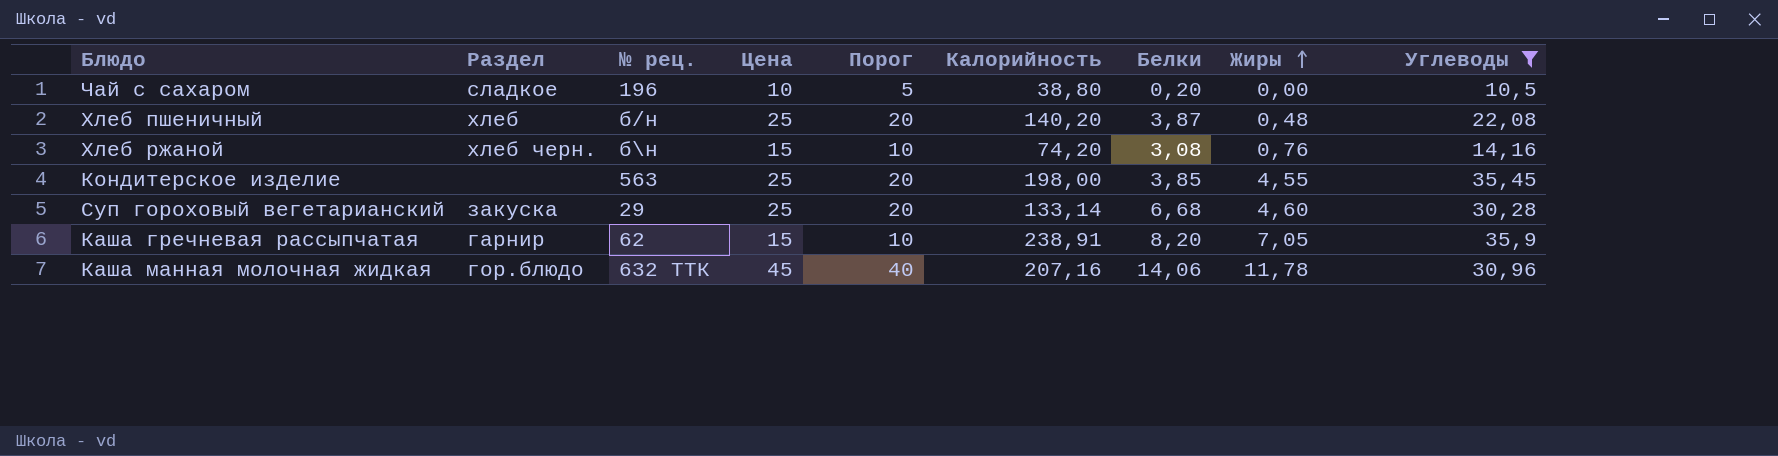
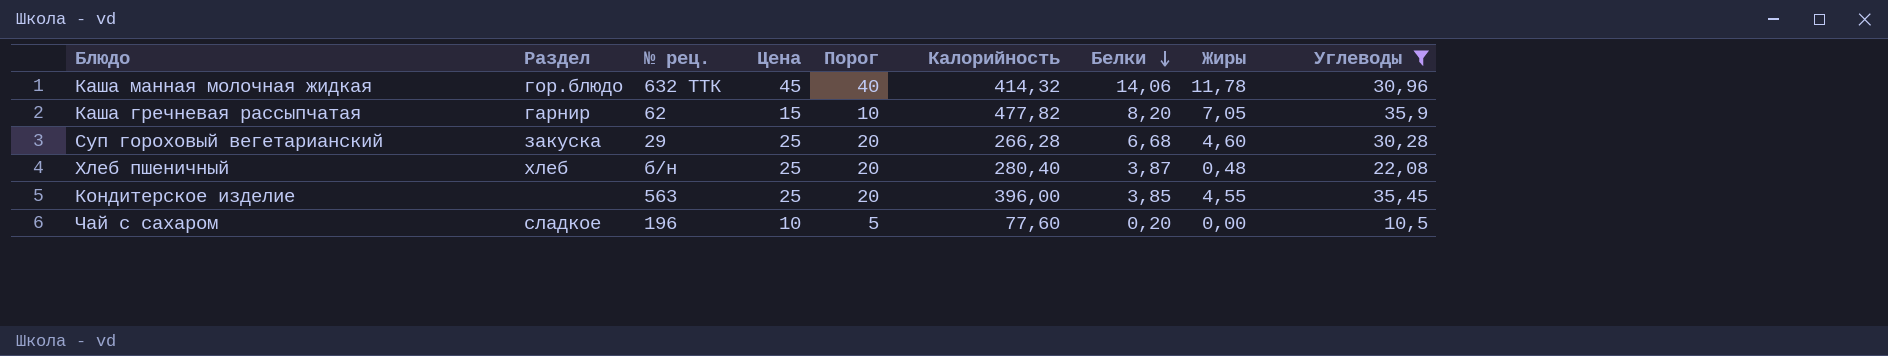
row order: Жиры ascending -> Белки descending
row Хлеб ржаной: хлеб черн. | б\н | 15 | 10 | 74,20 | 3,08 | 0,76 | 14,16 -> none
Каша манная молочная жидкая | Калорийность: 207,16 -> 414,32
Каша гречневая рассыпчатая | Калорийность: 238,91 -> 477,82
Суп гороховый вегетарианский | Калорийность: 133,14 -> 266,28
Хлеб пшеничный | Калорийность: 140,20 -> 280,40
Кондитерское изделие | Калорийность: 198,00 -> 396,00
Чай с сахаром | Калорийность: 38,80 -> 77,60

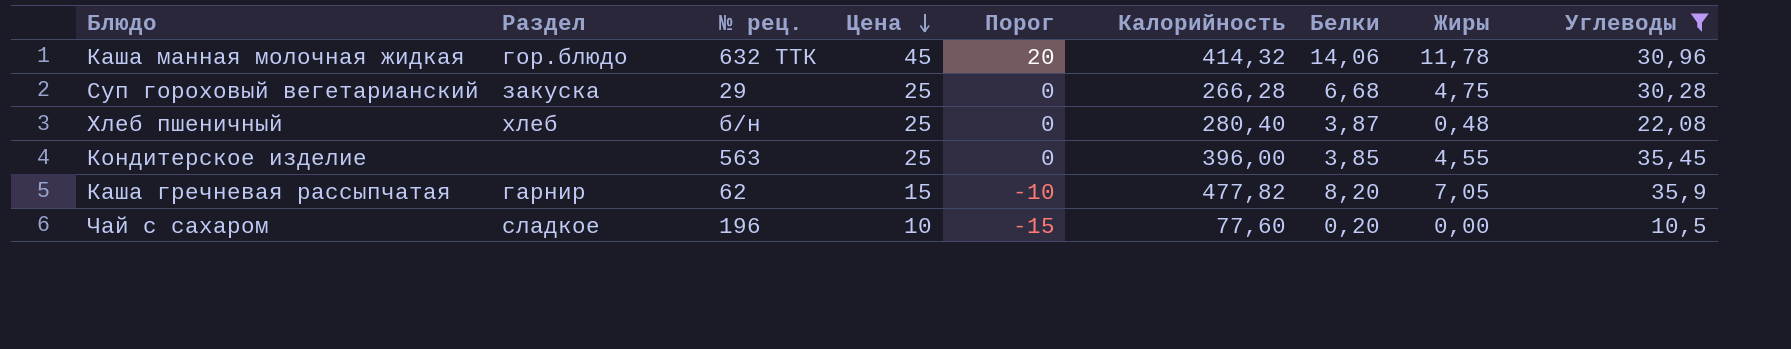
row order: Белки descending -> Цена descending
column Порог | formula: [Цена] - 5 -> [Цена] - 25
Суп гороховый вегетарианский | Жиры: 4,60 -> 4,75

